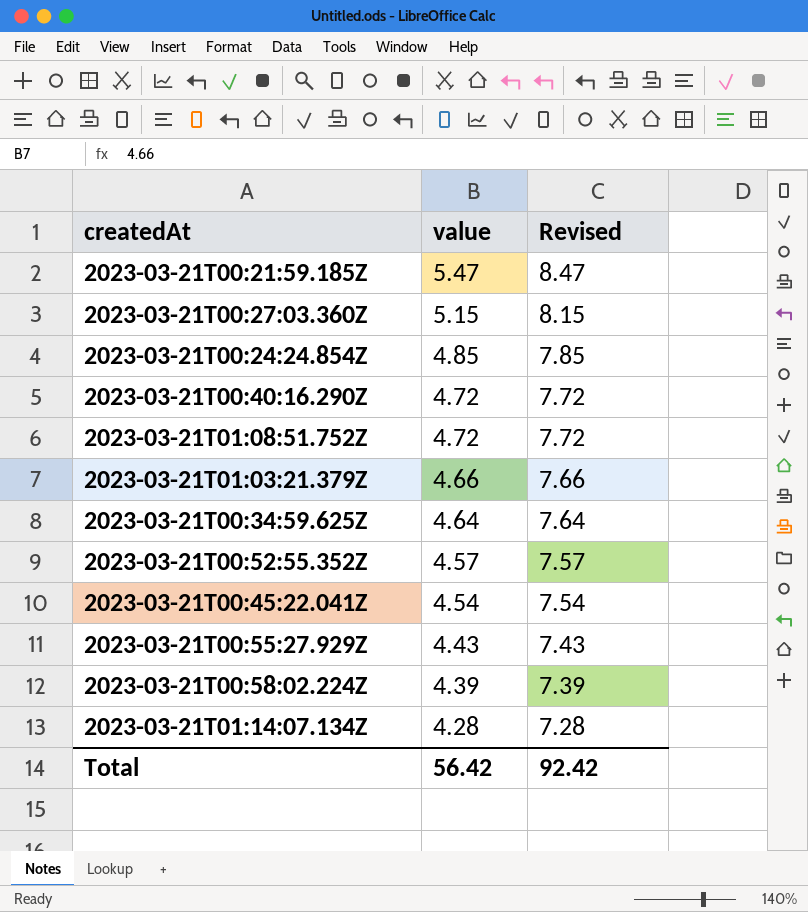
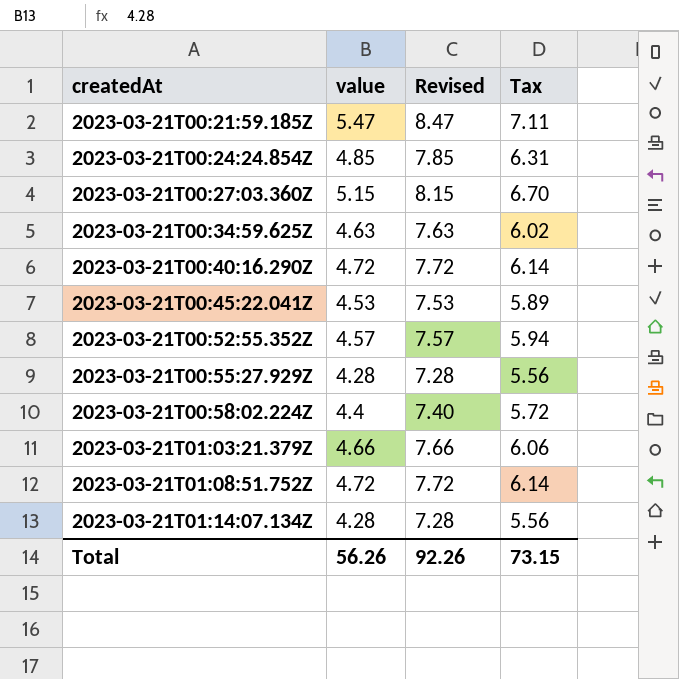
row order: value descending -> createdAt ascending
column Tax | formula: none -> [value] * 1.3
2023-03-21T00:34:59.625Z | value: 4.64 -> 4.63
2023-03-21T00:34:59.625Z | Revised: 7.64 -> 7.63
2023-03-21T00:45:22.041Z | value: 4.54 -> 4.53
2023-03-21T00:45:22.041Z | Revised: 7.54 -> 7.53
2023-03-21T00:55:27.929Z | value: 4.43 -> 4.28
2023-03-21T00:55:27.929Z | Revised: 7.43 -> 7.28
2023-03-21T00:58:02.224Z | value: 4.39 -> 4.4
2023-03-21T00:58:02.224Z | Revised: 7.39 -> 7.40
Total | value: 56.42 -> 56.26
Total | Revised: 92.42 -> 92.26

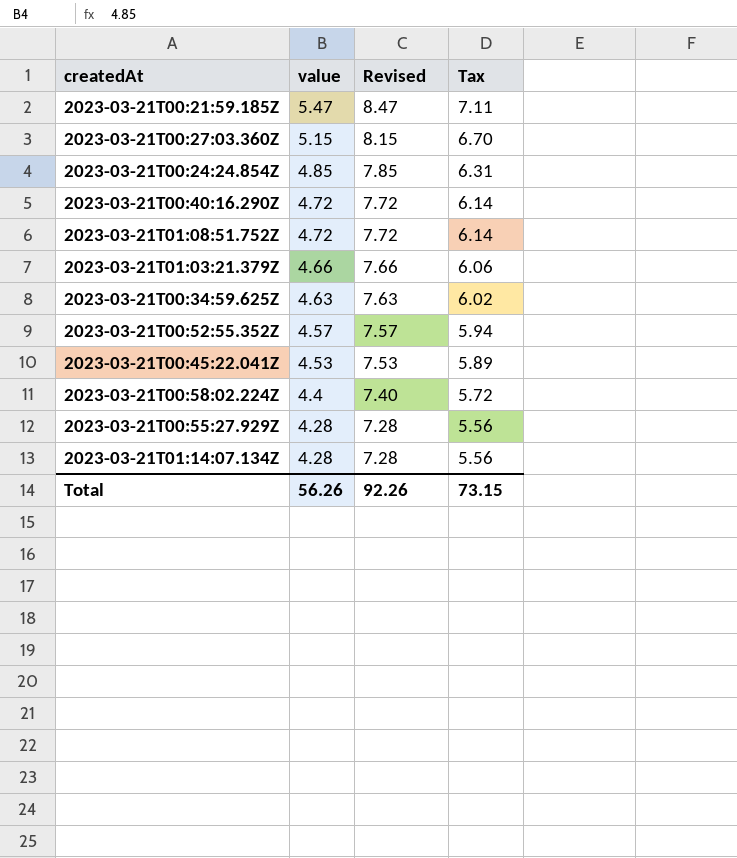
row order: createdAt ascending -> value descending

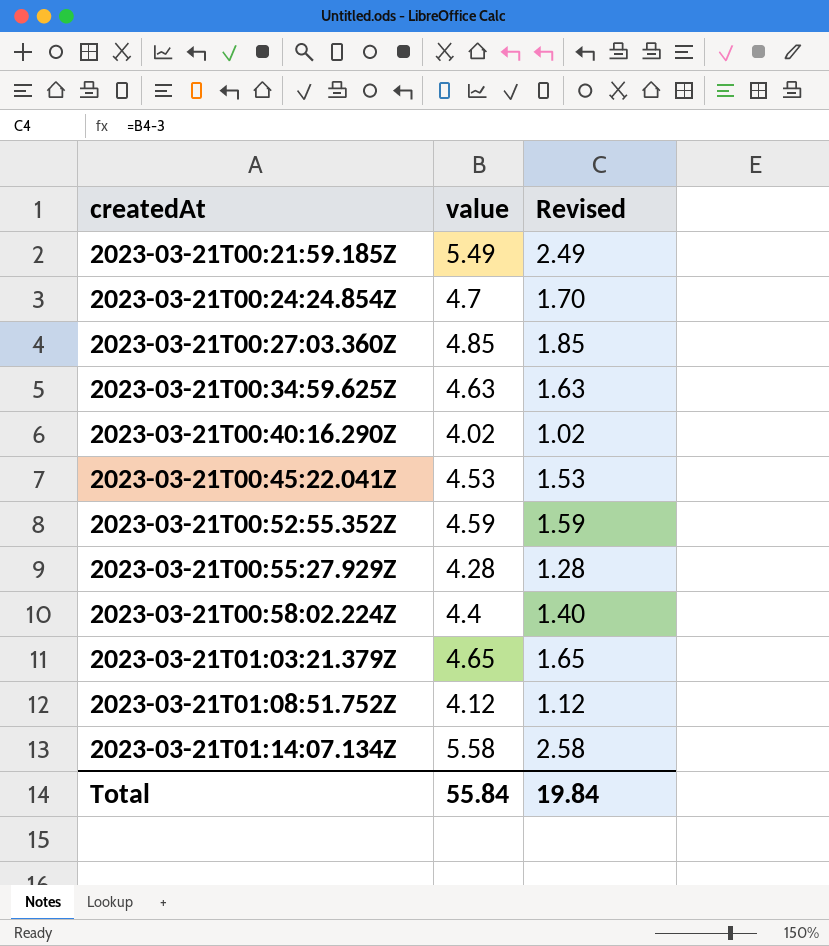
row order: value descending -> createdAt ascending
column Tax | formula: [value] * 1.3 -> none
column Revised | formula: [value] + 3 -> [value] - 3
2023-03-21T00:21:59.185Z | value: 5.47 -> 5.49
2023-03-21T00:24:24.854Z | value: 4.85 -> 4.7
2023-03-21T00:27:03.360Z | value: 5.15 -> 4.85
2023-03-21T00:40:16.290Z | value: 4.72 -> 4.02
2023-03-21T00:52:55.352Z | value: 4.57 -> 4.59
2023-03-21T01:03:21.379Z | value: 4.66 -> 4.65
2023-03-21T01:08:51.752Z | value: 4.72 -> 4.12
2023-03-21T01:14:07.134Z | value: 4.28 -> 5.58
Total | value: 56.26 -> 55.84
Total | Revised: 92.26 -> 19.84

